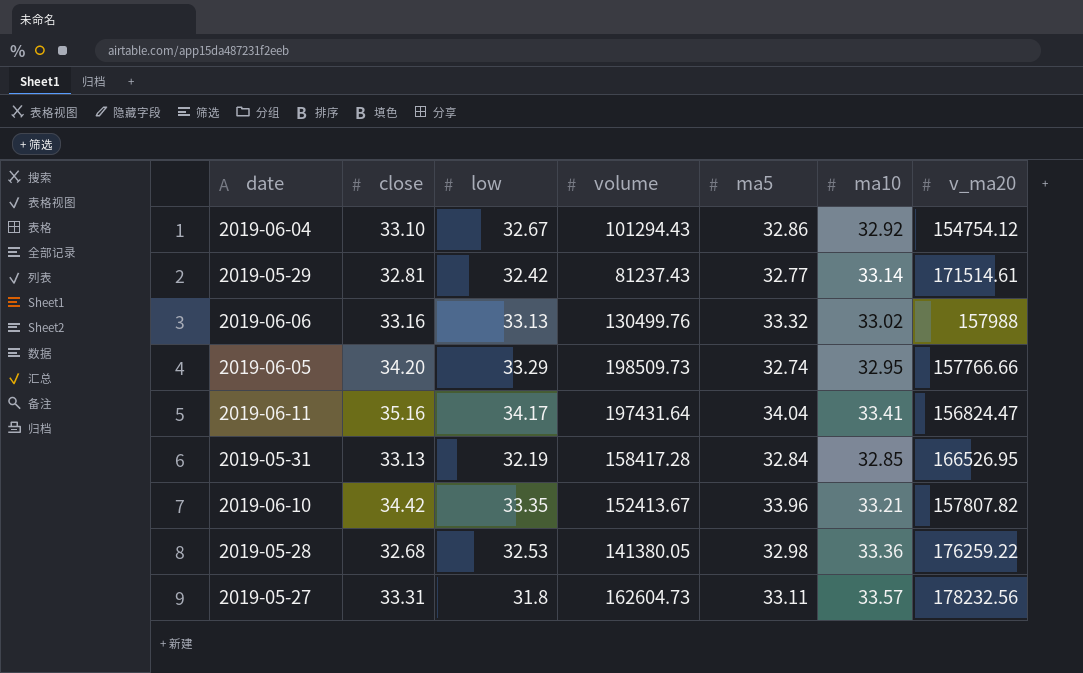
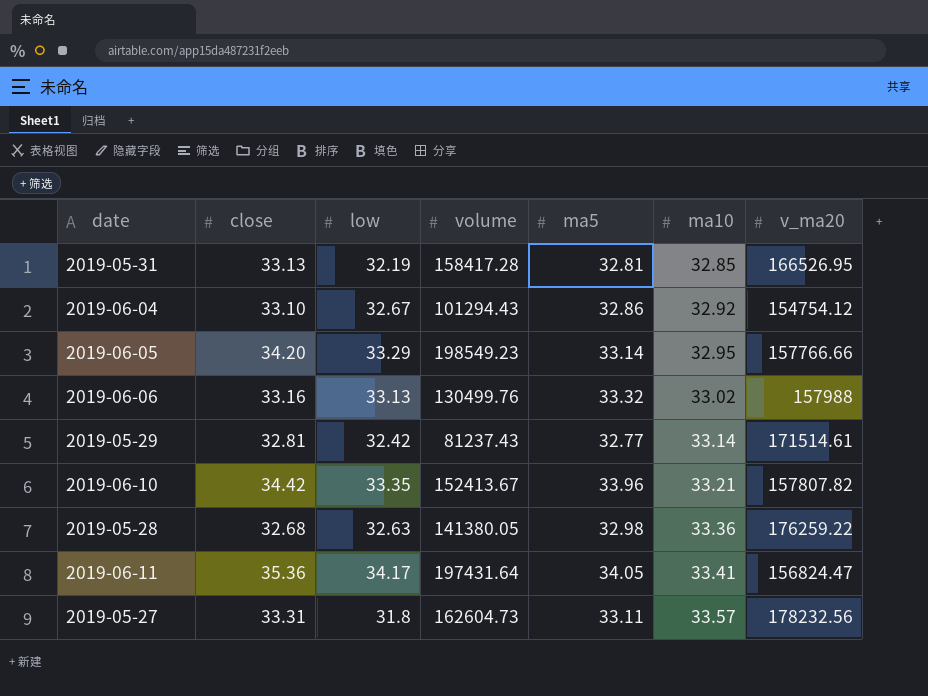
row order: none -> ma10 ascending
2019-05-31 | ma5: 32.84 -> 32.81
2019-06-05 | volume: 198509.73 -> 198549.23
2019-06-05 | ma5: 32.74 -> 33.14
2019-05-28 | low: 32.53 -> 32.63
2019-06-11 | close: 35.16 -> 35.36
2019-06-11 | ma5: 34.04 -> 34.05

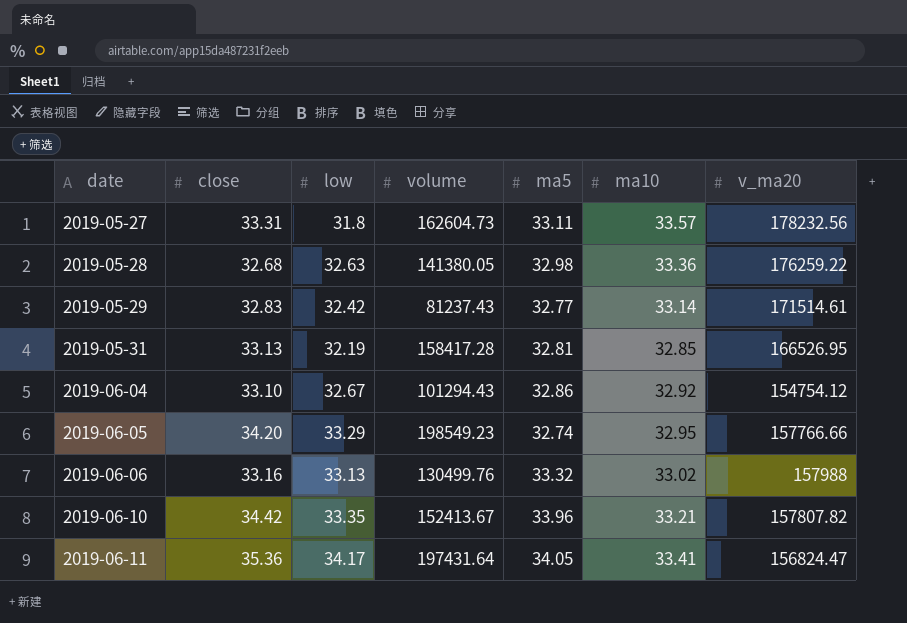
row order: ma10 ascending -> date ascending
2019-05-29 | close: 32.81 -> 32.83
2019-06-05 | ma5: 33.14 -> 32.74

